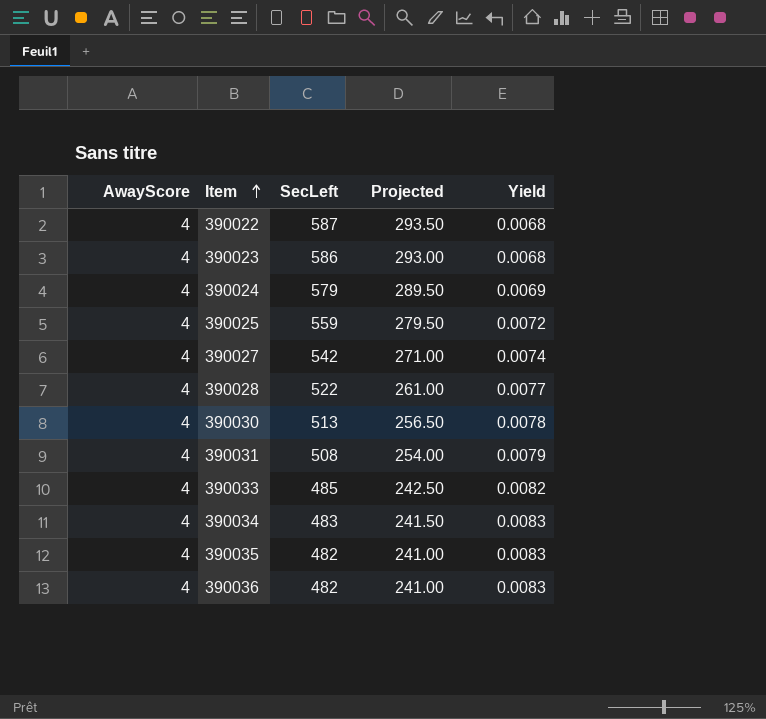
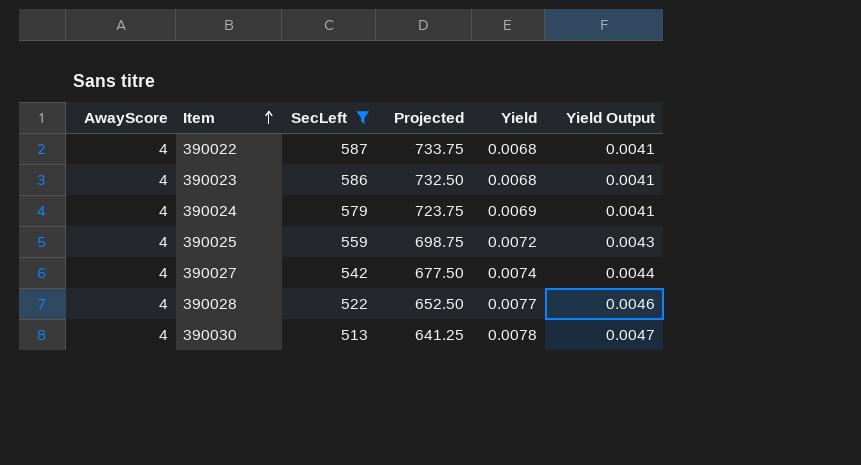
filter: none -> SecLeft >= 513
column Projected | formula: [SecLeft] * 0.5 -> [SecLeft] * 1.25
column Yield Output | formula: none -> [Yield] * 0.6

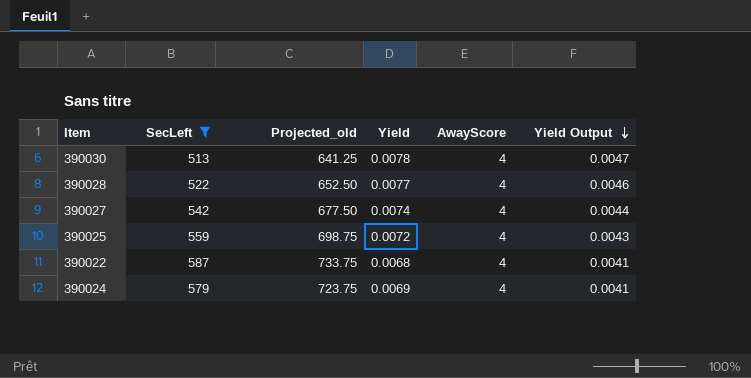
row order: Item ascending -> Yield Output descending
column name: Projected -> Projected_old
column AwayScore | position: 1 -> 5
row 390023: 4 | 586 | 732.50 | 0.0068 | 0.0041 -> none

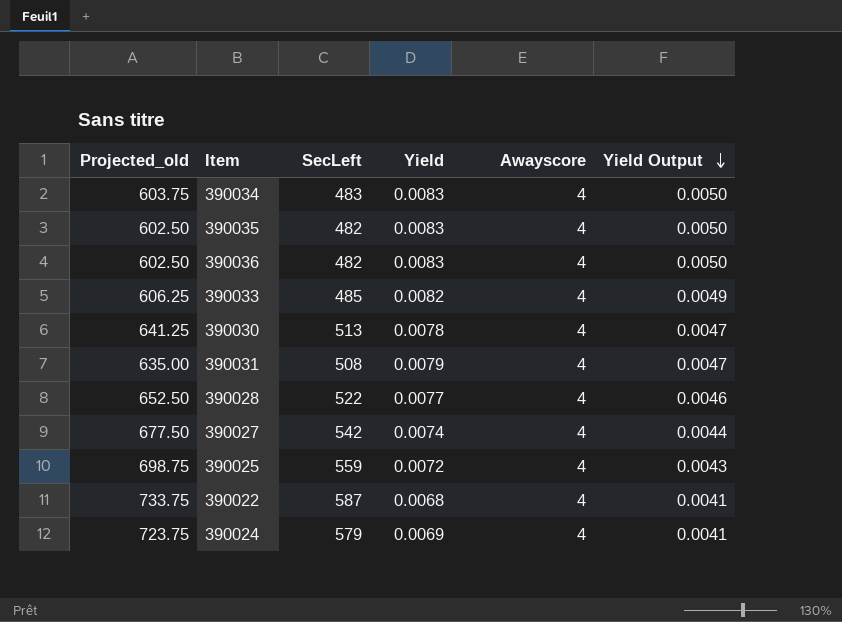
filter: SecLeft >= 513 -> none
column Projected_old | position: 3 -> 1
column name: AwayScore -> Awayscore

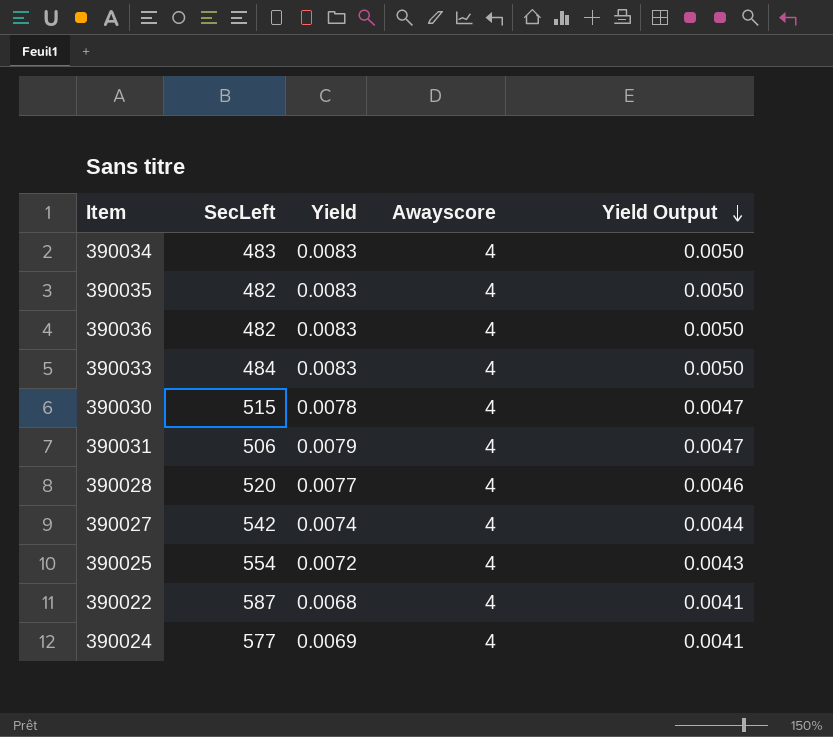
column Projected_old | formula: [SecLeft] * 1.25 -> none
390033 | SecLeft: 485 -> 484
390033 | Yield: 0.0082 -> 0.0083
390033 | Yield Output: 0.0049 -> 0.0050
390030 | SecLeft: 513 -> 515
390031 | SecLeft: 508 -> 506
390028 | SecLeft: 522 -> 520
390025 | SecLeft: 559 -> 554
390024 | SecLeft: 579 -> 577

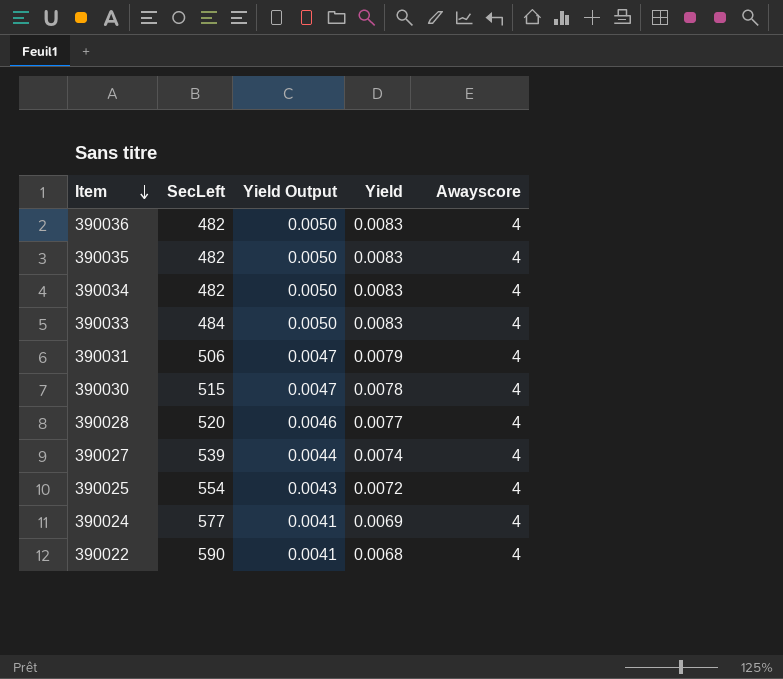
row order: Yield Output descending -> Item descending
column Yield Output | position: 5 -> 3
390034 | SecLeft: 483 -> 482
390027 | SecLeft: 542 -> 539
390022 | SecLeft: 587 -> 590

